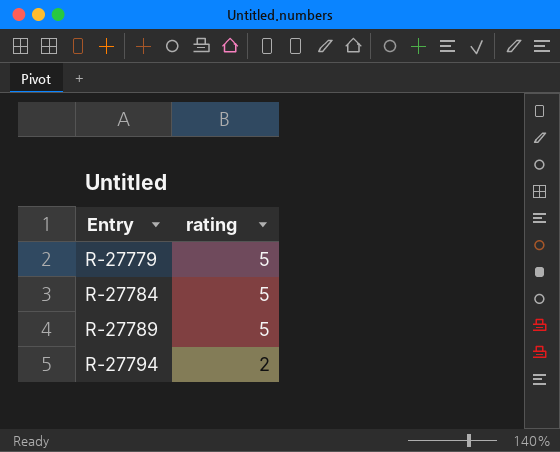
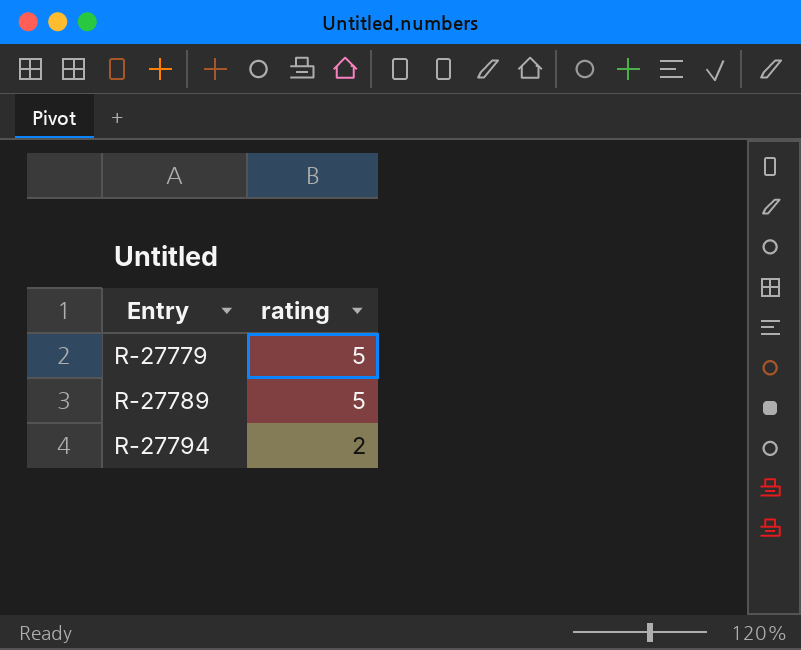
row R-27784: 5 -> none

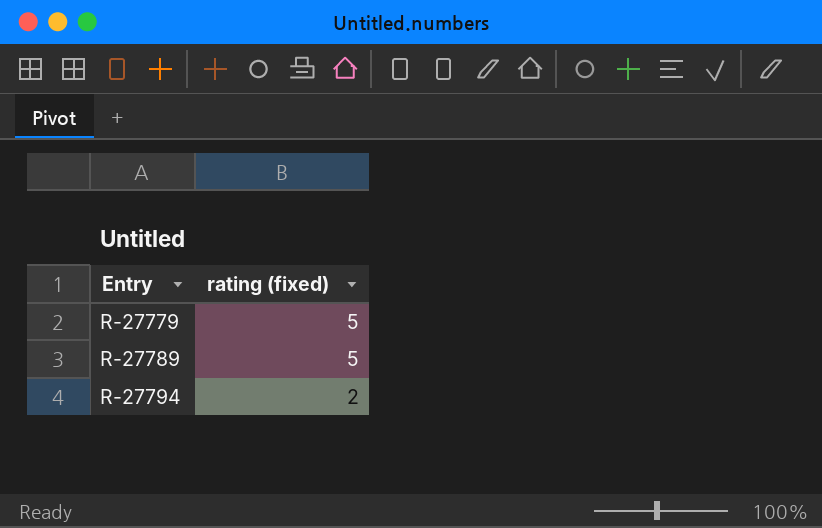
column name: rating -> rating (fixed)

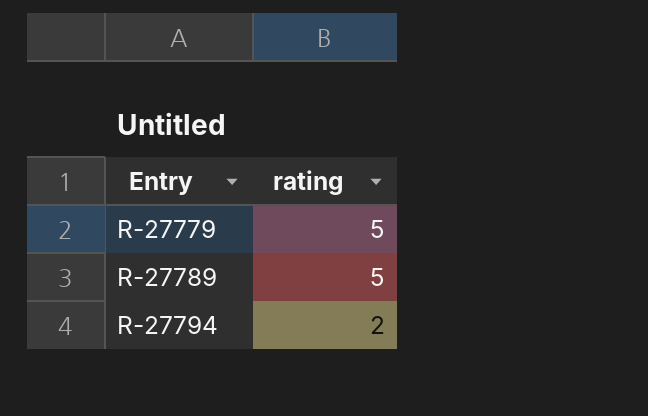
column name: rating (fixed) -> rating

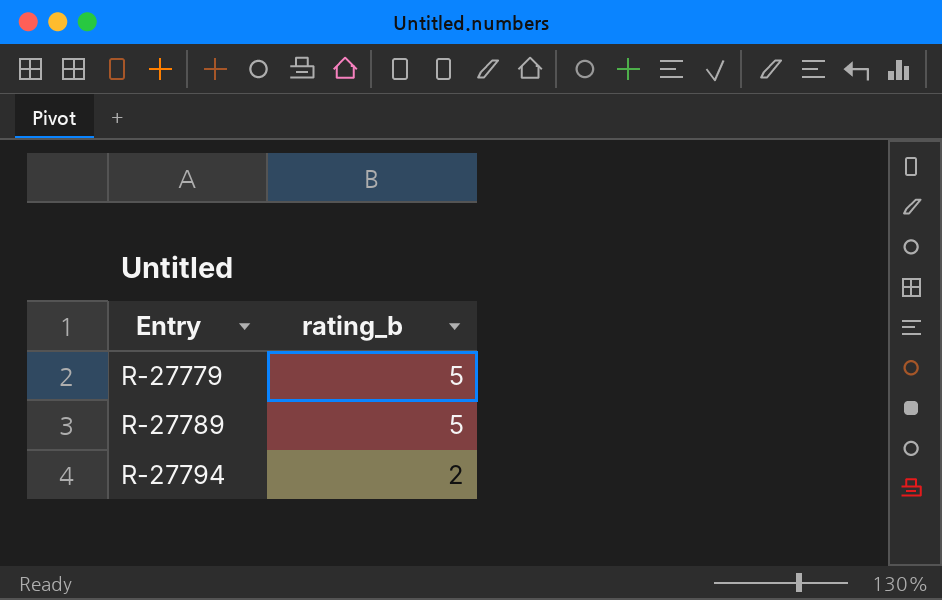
column name: rating -> rating_b

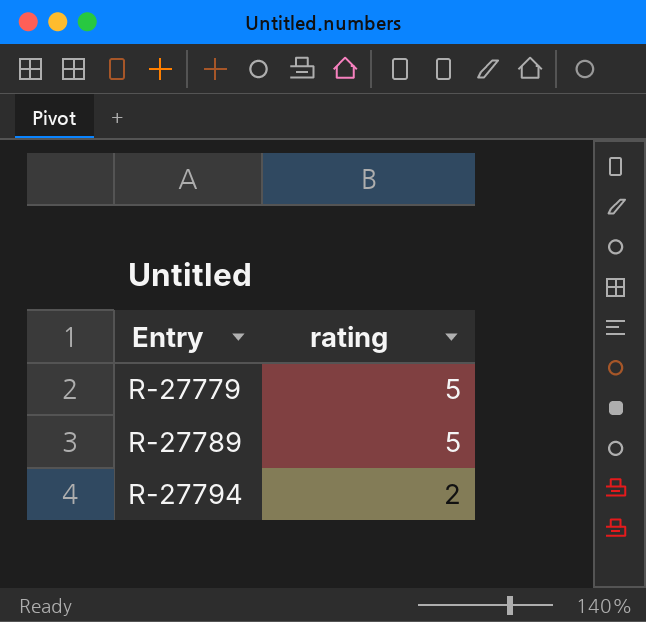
column name: rating_b -> rating

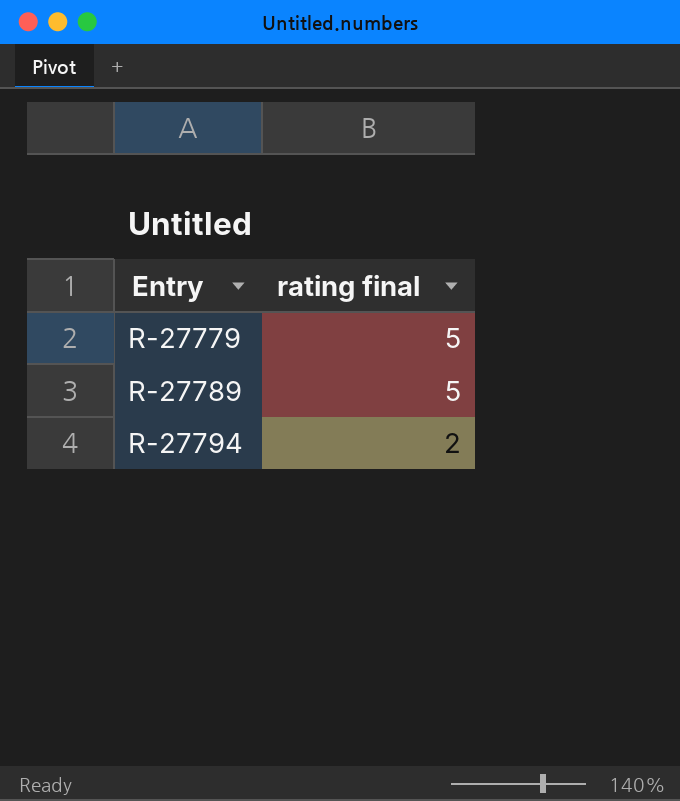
column name: rating -> rating final

